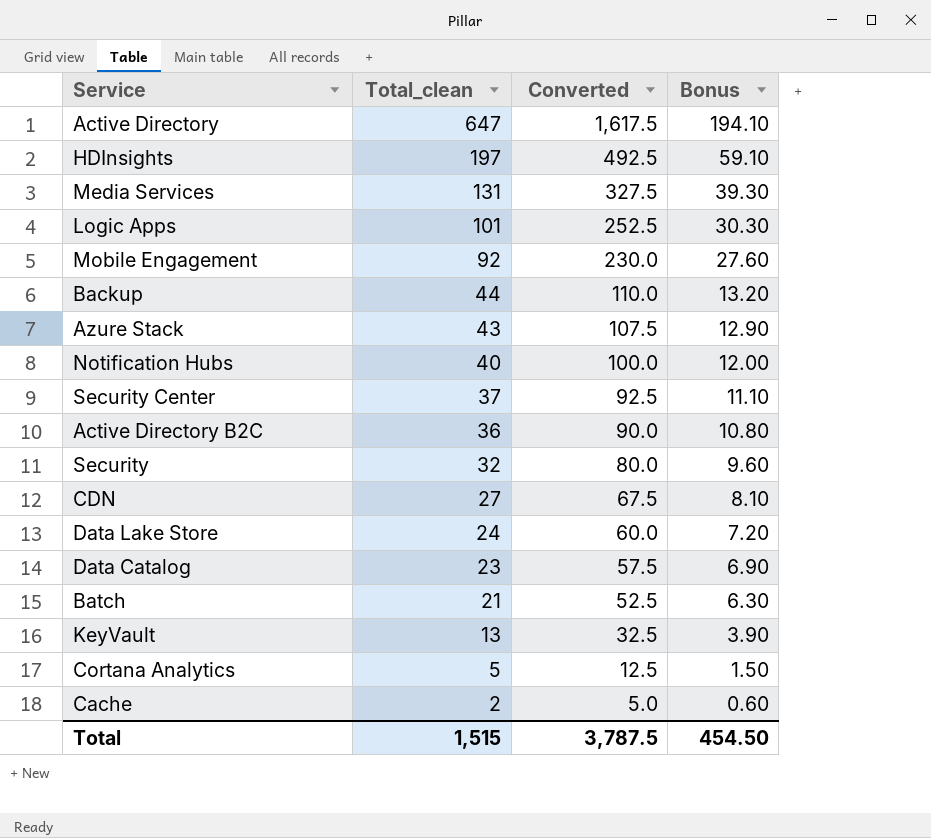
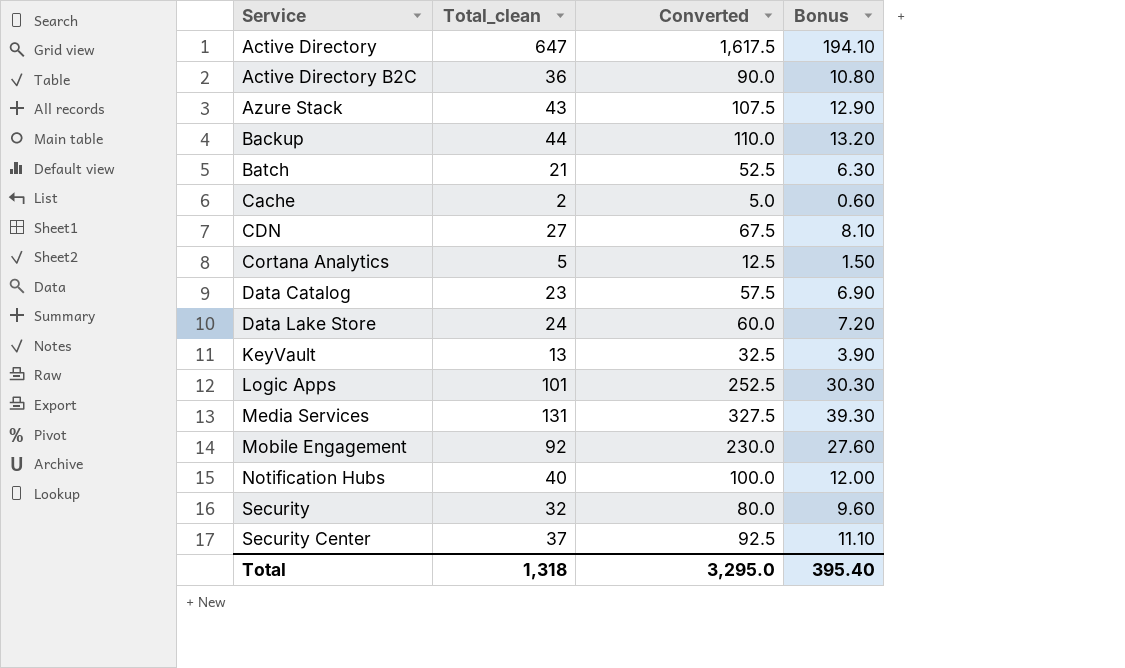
row order: Total_clean descending -> Service ascending
row HDInsights: 197 | 492.5 | 59.10 -> none
Total | Total_clean: 1,515 -> 1,318
Total | Converted: 3,787.5 -> 3,295.0
Total | Bonus: 454.50 -> 395.40

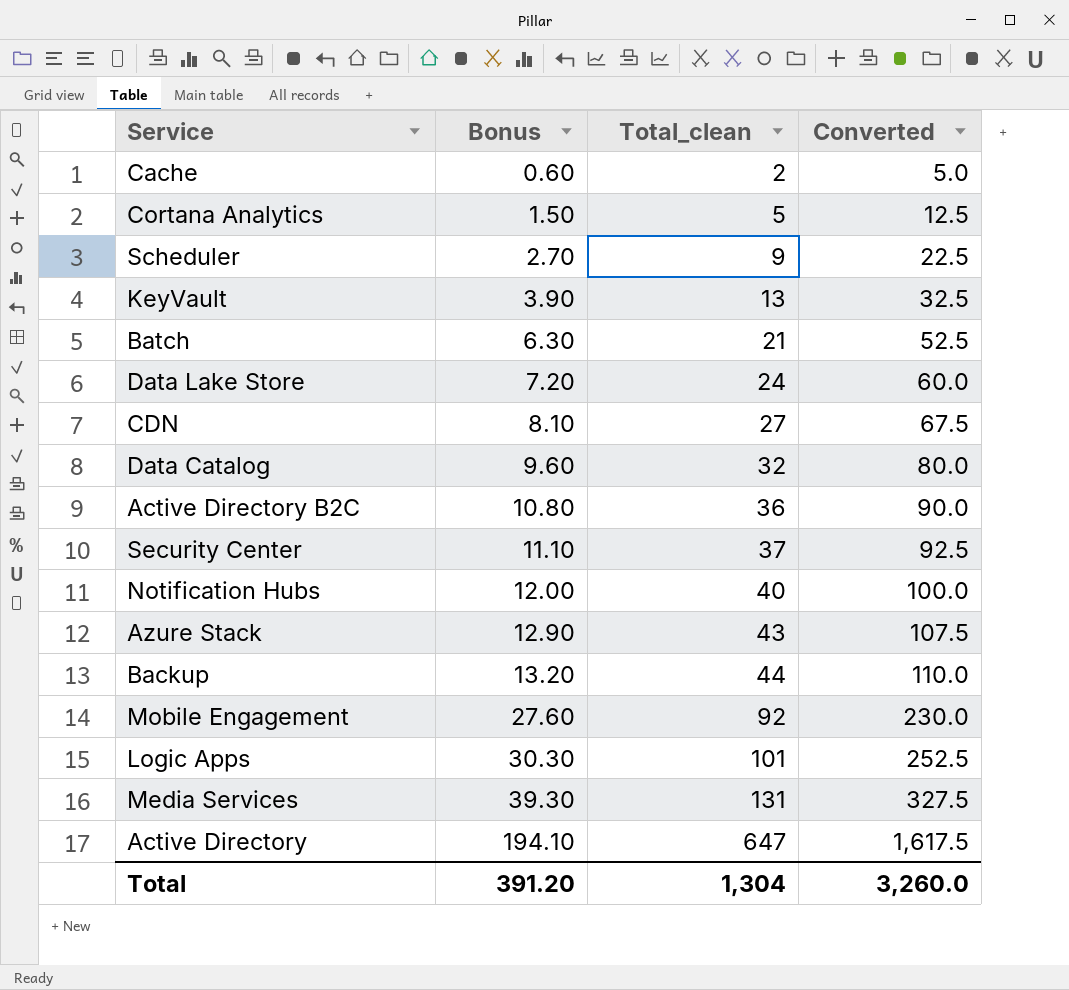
row order: Service ascending -> Bonus ascending
column Bonus | position: 4 -> 2
row Security: 32 | 80.0 | 9.60 -> none
row Scheduler: none -> 2.70 | 9 | 22.5
Data Catalog | Bonus: 6.90 -> 9.60
Data Catalog | Total_clean: 23 -> 32
Data Catalog | Converted: 57.5 -> 80.0
Total | Bonus: 395.40 -> 391.20
Total | Total_clean: 1,318 -> 1,304
Total | Converted: 3,295.0 -> 3,260.0

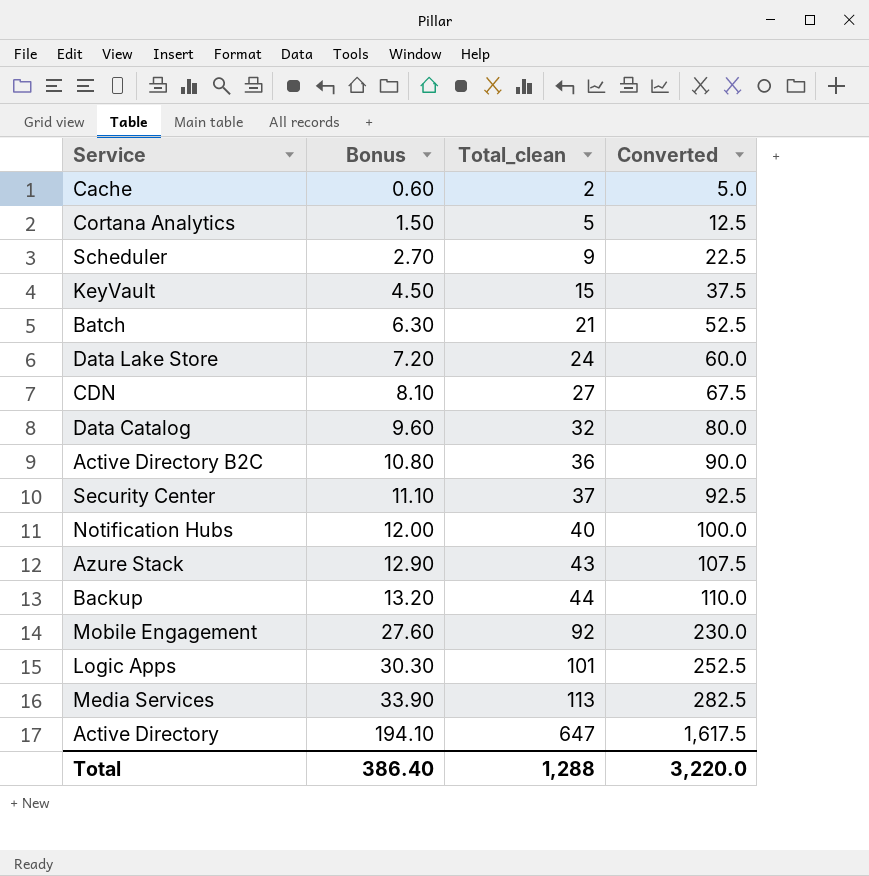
KeyVault | Bonus: 3.90 -> 4.50
KeyVault | Total_clean: 13 -> 15
KeyVault | Converted: 32.5 -> 37.5
Media Services | Bonus: 39.30 -> 33.90
Media Services | Total_clean: 131 -> 113
Media Services | Converted: 327.5 -> 282.5
Total | Bonus: 391.20 -> 386.40
Total | Total_clean: 1,304 -> 1,288
Total | Converted: 3,260.0 -> 3,220.0

